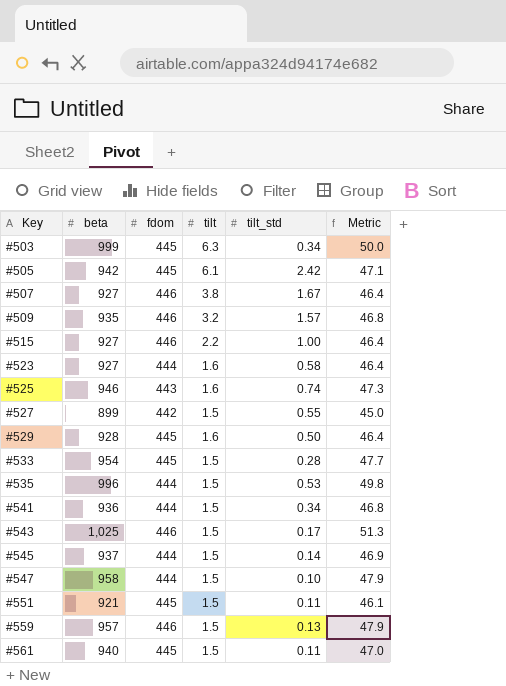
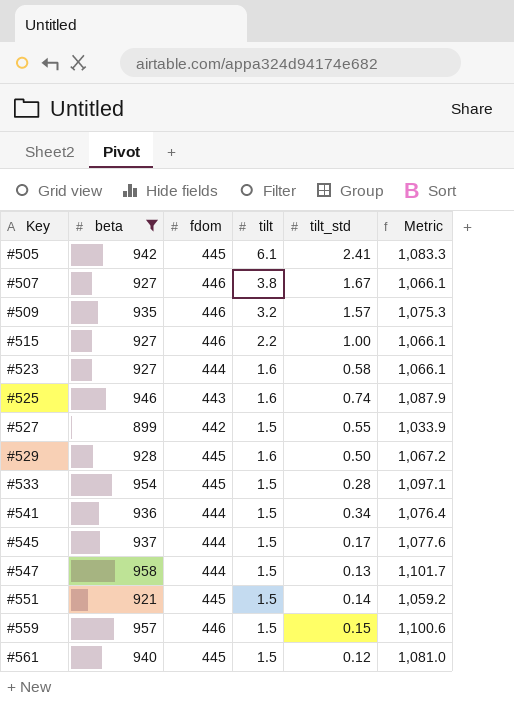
filter: none -> beta <= 958
column Metric | formula: [beta] * 0.05 -> [beta] * 1.15
#505 | tilt_std: 2.42 -> 2.41
#545 | tilt_std: 0.14 -> 0.17
#547 | tilt_std: 0.10 -> 0.13
#551 | tilt_std: 0.11 -> 0.14
#559 | tilt_std: 0.13 -> 0.15
#561 | tilt_std: 0.11 -> 0.12

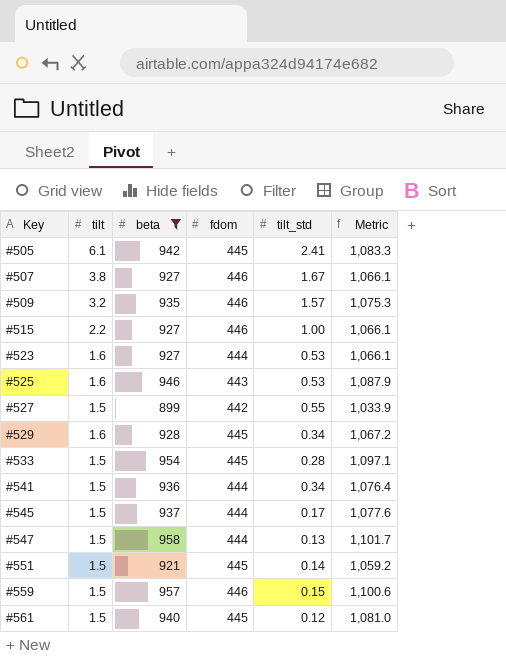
column tilt | position: 4 -> 2
#523 | tilt_std: 0.58 -> 0.53
#525 | tilt_std: 0.74 -> 0.53
#529 | tilt_std: 0.50 -> 0.34

